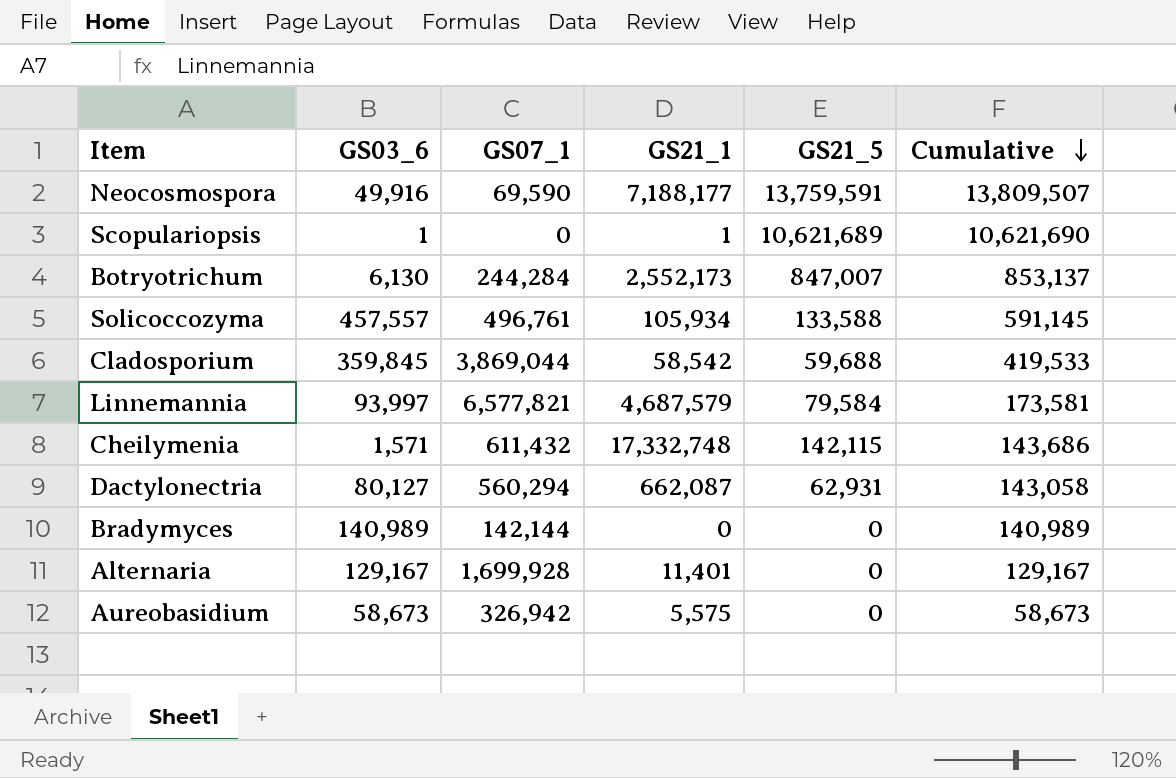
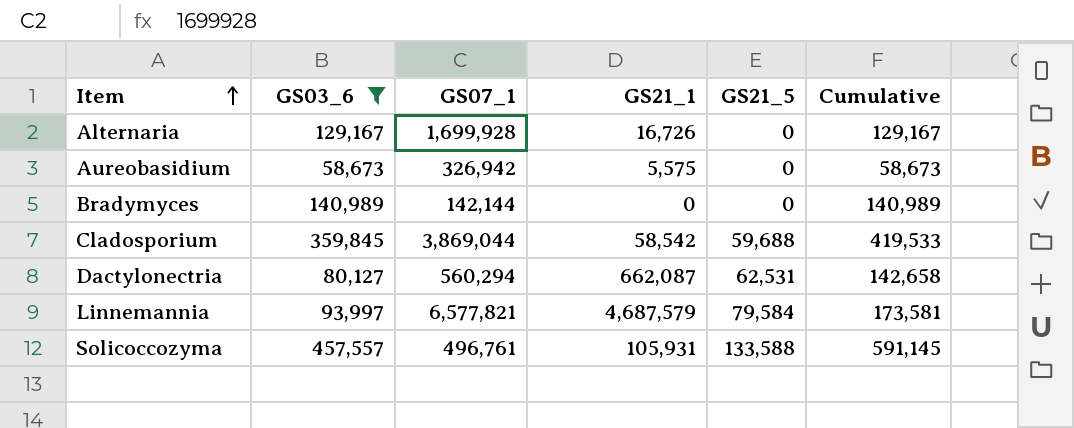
filter: none -> GS03_6 >= 58,673
row order: Cumulative descending -> Item ascending
Alternaria | GS21_1: 11,401 -> 16,726
Dactylonectria | GS21_5: 62,931 -> 62,531
Dactylonectria | Cumulative: 143,058 -> 142,658
Solicoccozyma | GS21_1: 105,934 -> 105,931

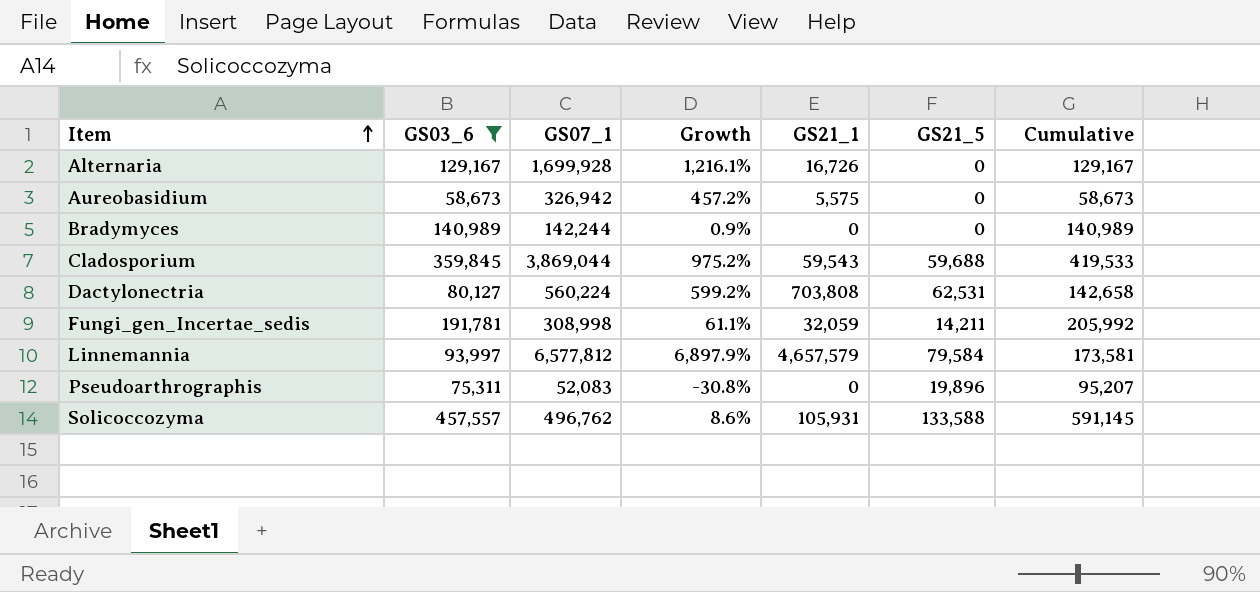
column Growth | formula: none -> ([GS07_1] - [GS03_6]) / [GS03_6]
Bradymyces | GS07_1: 142,144 -> 142,244
Cladosporium | GS21_1: 58,542 -> 59,543
Dactylonectria | GS07_1: 560,294 -> 560,224
Dactylonectria | GS21_1: 662,087 -> 703,808
row Fungi_gen_Incertae_sedis: none -> 191,781 | 308,998 | 61.1% | 32,059 | 14,211 | 205,992
Linnemannia | GS07_1: 6,577,821 -> 6,577,812
Linnemannia | GS21_1: 4,687,579 -> 4,657,579
row Pseudoarthrographis: none -> 75,311 | 52,083 | -30.8% | 0 | 19,896 | 95,207
Solicoccozyma | GS07_1: 496,761 -> 496,762

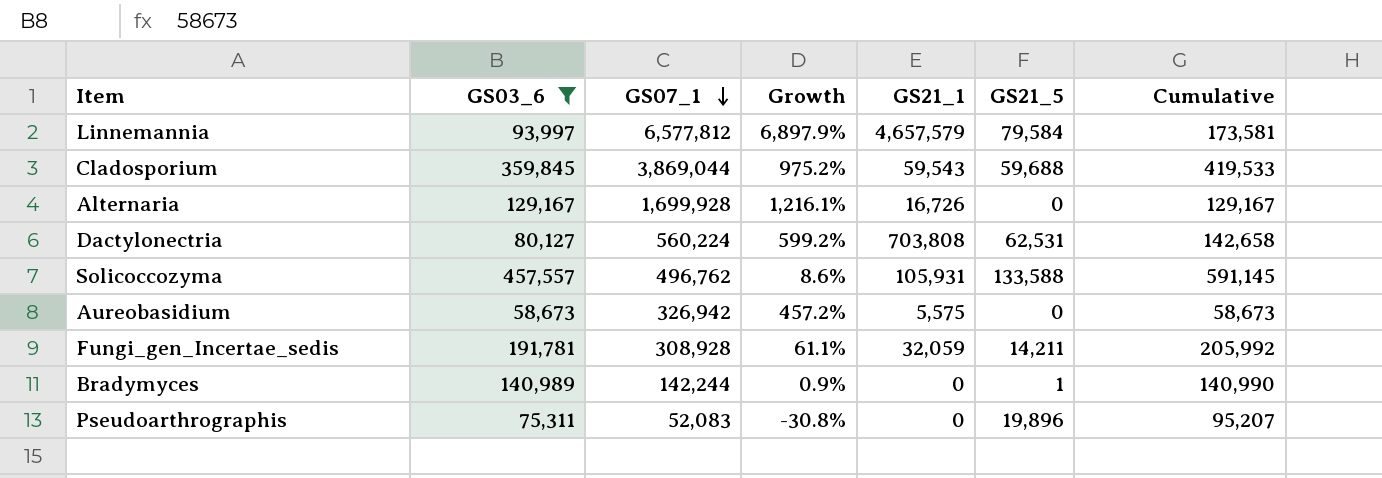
row order: Item ascending -> GS07_1 descending
Fungi_gen_Incertae_sedis | GS07_1: 308,998 -> 308,928
Bradymyces | GS21_5: 0 -> 1
Bradymyces | Cumulative: 140,989 -> 140,990

